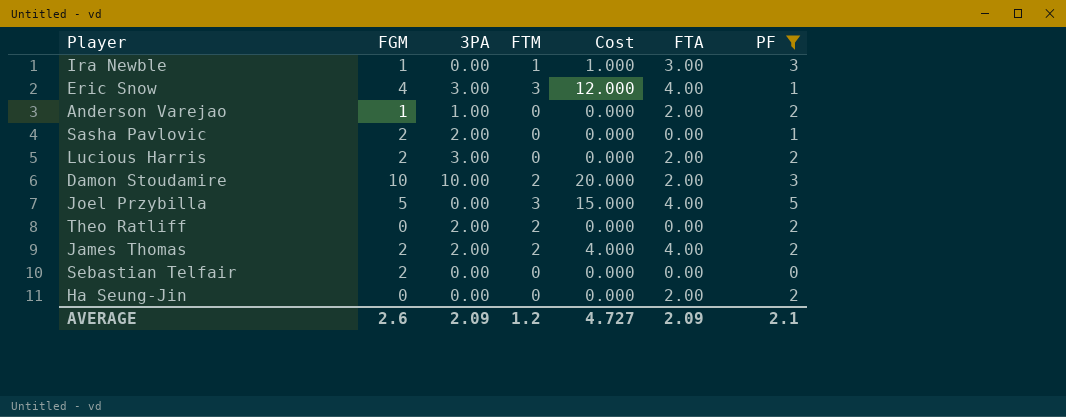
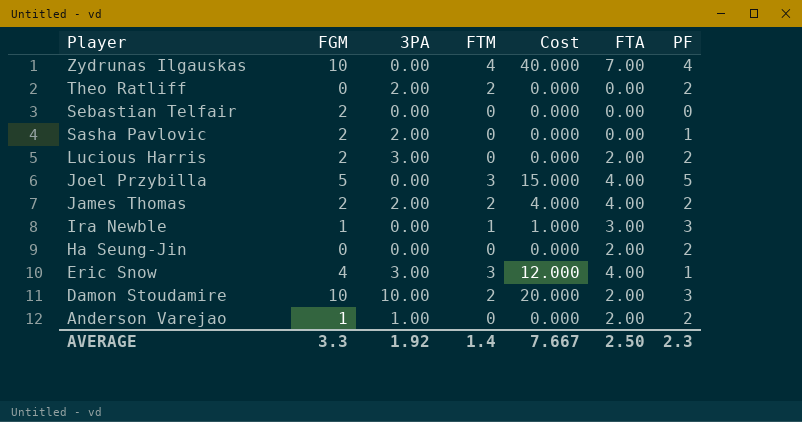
filter: PF != 4 -> none
row order: none -> Player descending
AVERAGE | FGM: 2.6 -> 3.3
AVERAGE | 3PA: 2.09 -> 1.92
AVERAGE | FTM: 1.2 -> 1.4
AVERAGE | Cost: 4.727 -> 7.667
AVERAGE | FTA: 2.09 -> 2.50
AVERAGE | PF: 2.1 -> 2.3

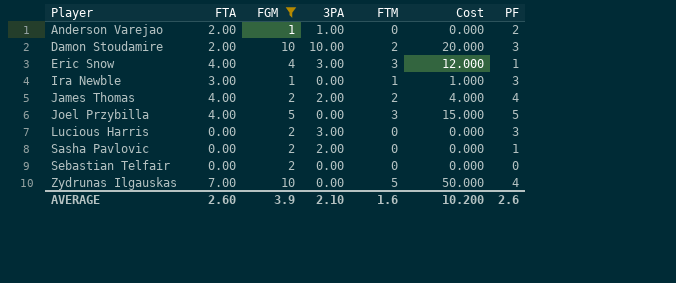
filter: none -> FGM != 0
row order: Player descending -> Player ascending
column FTA | position: 6 -> 2
James Thomas | PF: 2 -> 4
Lucious Harris | FTA: 2.00 -> 0.00
Lucious Harris | PF: 2 -> 3
Zydrunas Ilgauskas | FTM: 4 -> 5
Zydrunas Ilgauskas | Cost: 40.000 -> 50.000
AVERAGE | FTA: 2.50 -> 2.60
AVERAGE | FGM: 3.3 -> 3.9
AVERAGE | 3PA: 1.92 -> 2.10
AVERAGE | FTM: 1.4 -> 1.6
AVERAGE | Cost: 7.667 -> 10.200
AVERAGE | PF: 2.3 -> 2.6

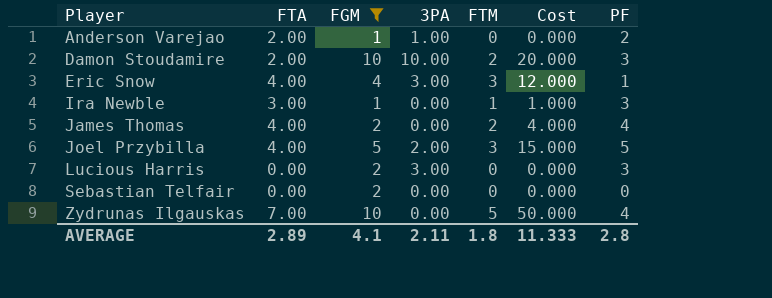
row Sasha Pavlovic: 0.00 | 2 | 2.00 | 0 | 0.000 | 1 -> none
James Thomas | 3PA: 2.00 -> 0.00
Joel Przybilla | 3PA: 0.00 -> 2.00
AVERAGE | FTA: 2.60 -> 2.89
AVERAGE | FGM: 3.9 -> 4.1
AVERAGE | 3PA: 2.10 -> 2.11
AVERAGE | FTM: 1.6 -> 1.8
AVERAGE | Cost: 10.200 -> 11.333
AVERAGE | PF: 2.6 -> 2.8

